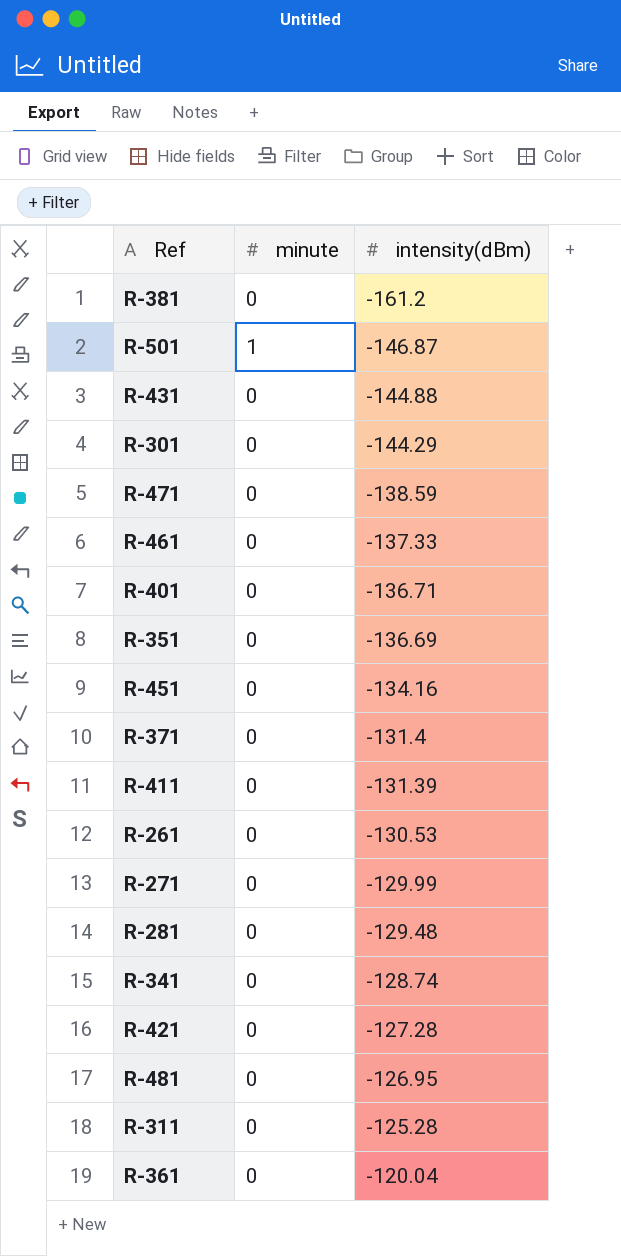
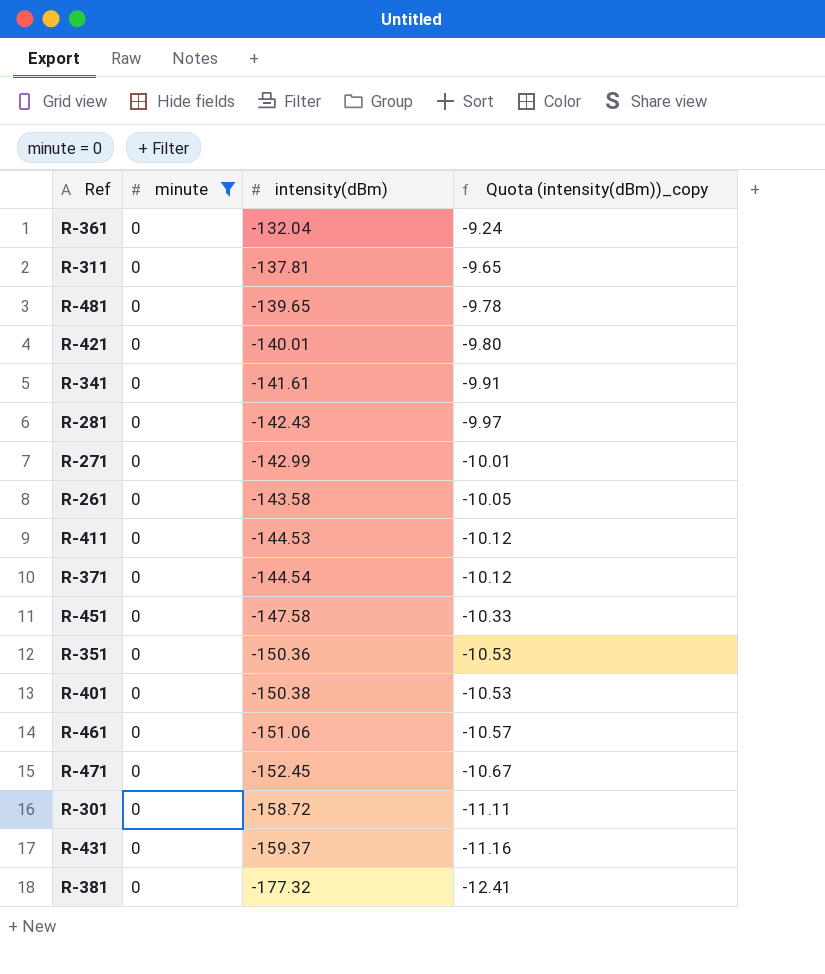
filter: none -> minute = 0
row order: intensity(dBm) ascending -> intensity(dBm) descending
column Quota (intensity(dBm))_copy | formula: none -> [intensity(dBm)] * 0.07
R-361 | intensity(dBm): -120.04 -> -132.04
R-311 | intensity(dBm): -125.28 -> -137.81
R-481 | intensity(dBm): -126.95 -> -139.65
R-421 | intensity(dBm): -127.28 -> -140.01
R-341 | intensity(dBm): -128.74 -> -141.61
R-281 | intensity(dBm): -129.48 -> -142.43
R-271 | intensity(dBm): -129.99 -> -142.99
R-261 | intensity(dBm): -130.53 -> -143.58
R-411 | intensity(dBm): -131.39 -> -144.53
R-371 | intensity(dBm): -131.4 -> -144.54
R-451 | intensity(dBm): -134.16 -> -147.58
R-351 | intensity(dBm): -136.69 -> -150.36
R-401 | intensity(dBm): -136.71 -> -150.38
R-461 | intensity(dBm): -137.33 -> -151.06
R-471 | intensity(dBm): -138.59 -> -152.45
R-301 | intensity(dBm): -144.29 -> -158.72
R-431 | intensity(dBm): -144.88 -> -159.37
R-381 | intensity(dBm): -161.2 -> -177.32

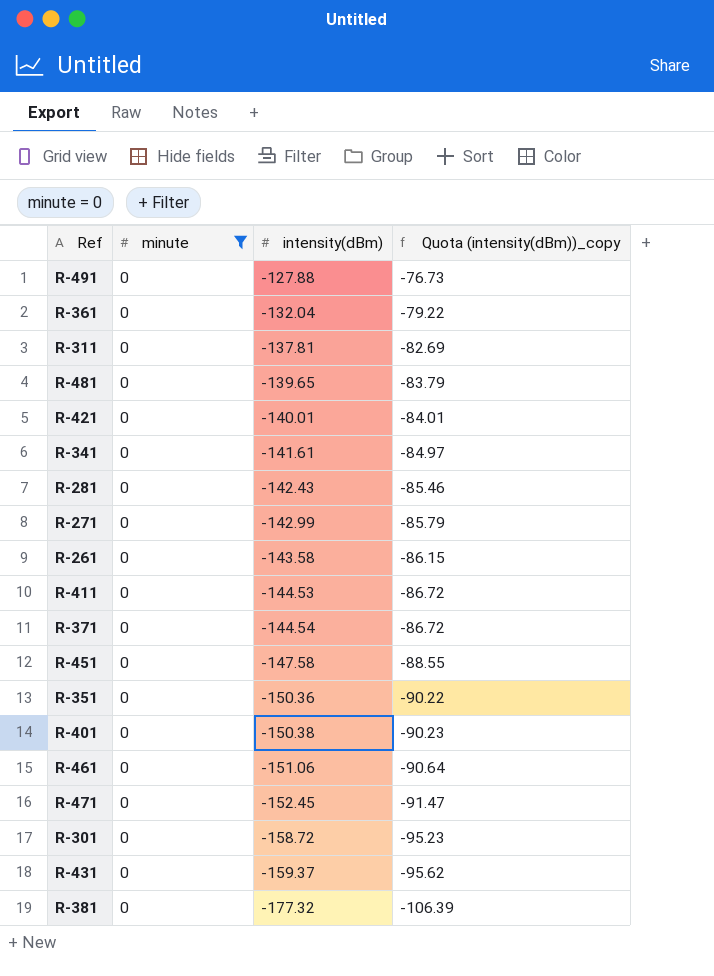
column Quota (intensity(dBm))_copy | formula: [intensity(dBm)] * 0.07 -> [intensity(dBm)] * 0.6
row R-491: none -> 0 | -127.88 | -76.73

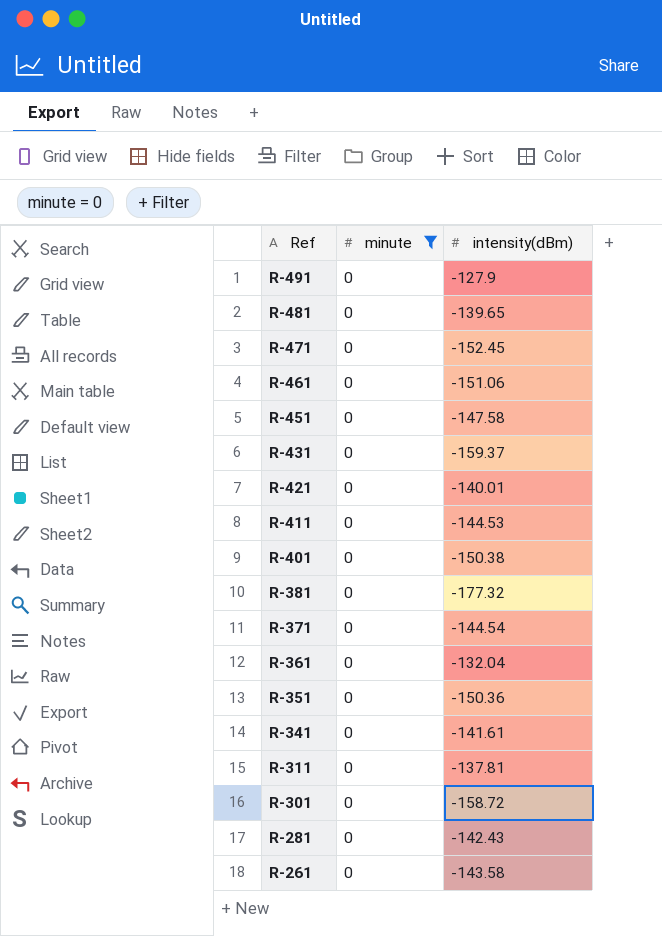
row order: intensity(dBm) descending -> Ref descending
column Quota (intensity(dBm))_copy | formula: [intensity(dBm)] * 0.6 -> none
row R-271: 0 | -142.99 | -85.79 -> none
R-491 | intensity(dBm): -127.88 -> -127.9

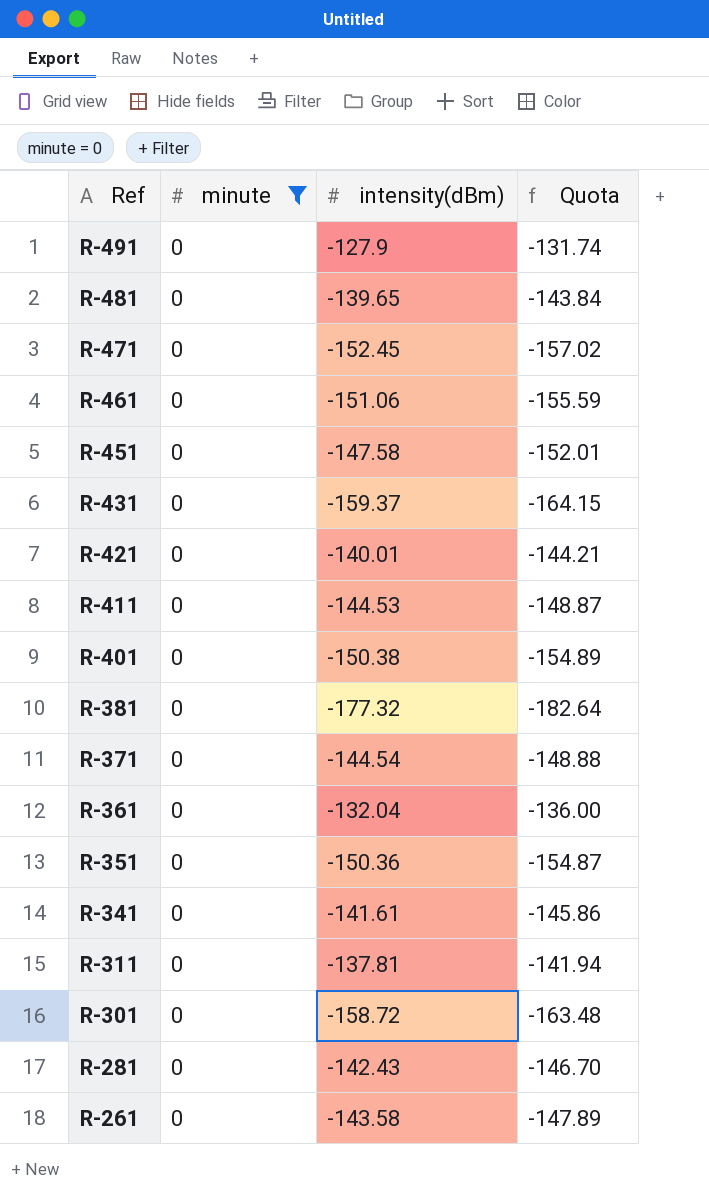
column Quota | formula: none -> [intensity(dBm)] * 1.03

